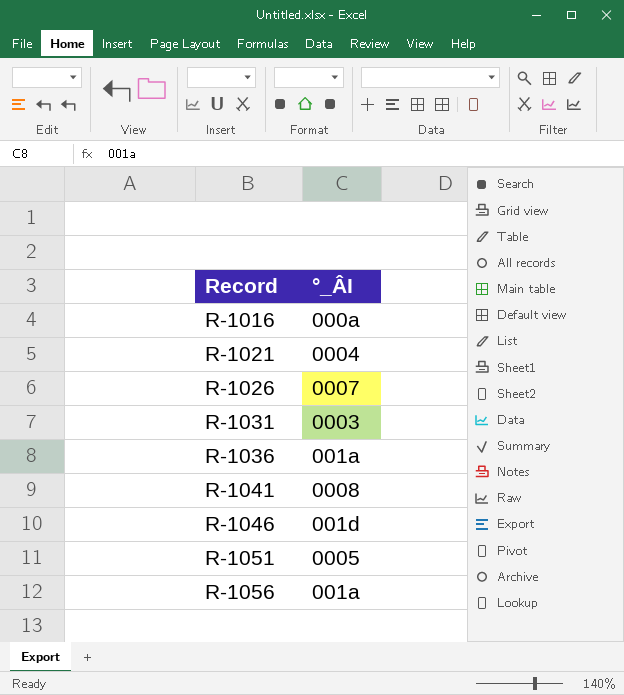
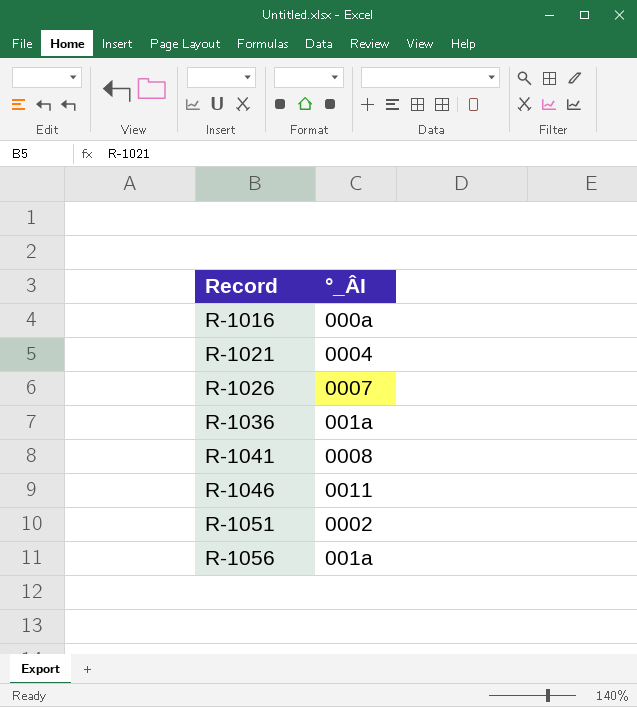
row R-1031: 0003 -> none
R-1046 | °_ÂI: 001d -> 0011
R-1051 | °_ÂI: 0005 -> 0002

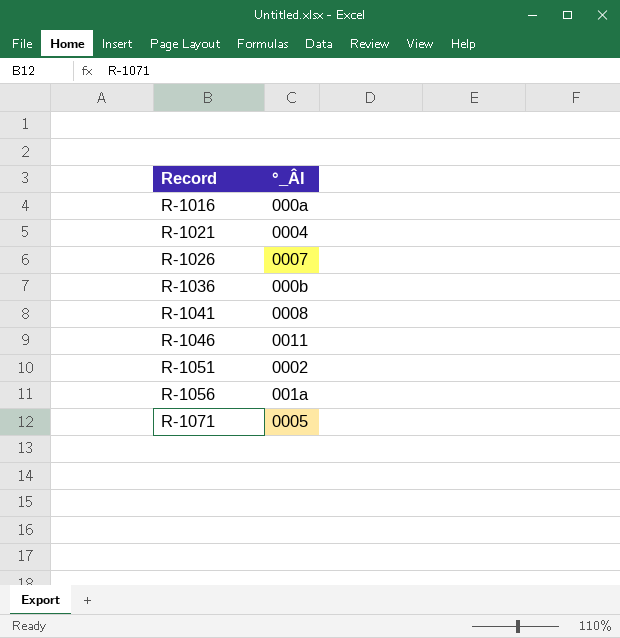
R-1036 | °_ÂI: 001a -> 000b
row R-1071: none -> 0005

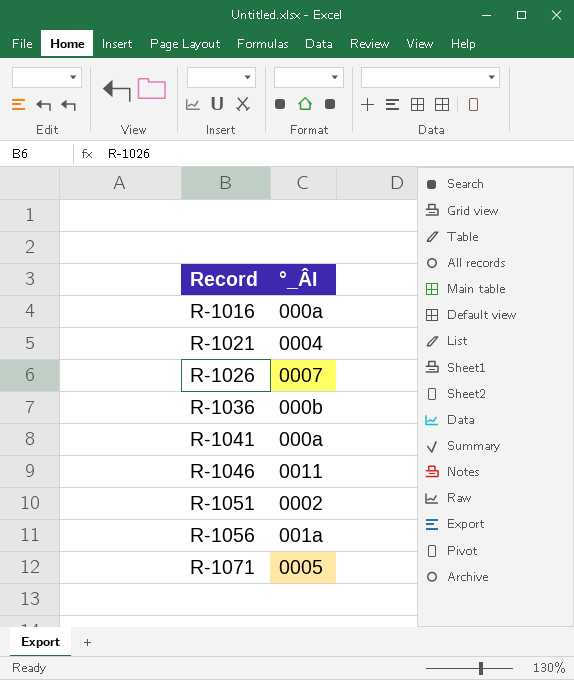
R-1041 | °_ÂI: 0008 -> 000a

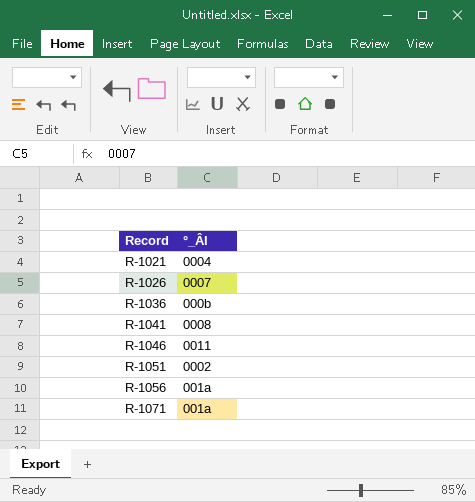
row R-1016: 000a -> none
R-1041 | °_ÂI: 000a -> 0008
R-1071 | °_ÂI: 0005 -> 001a

